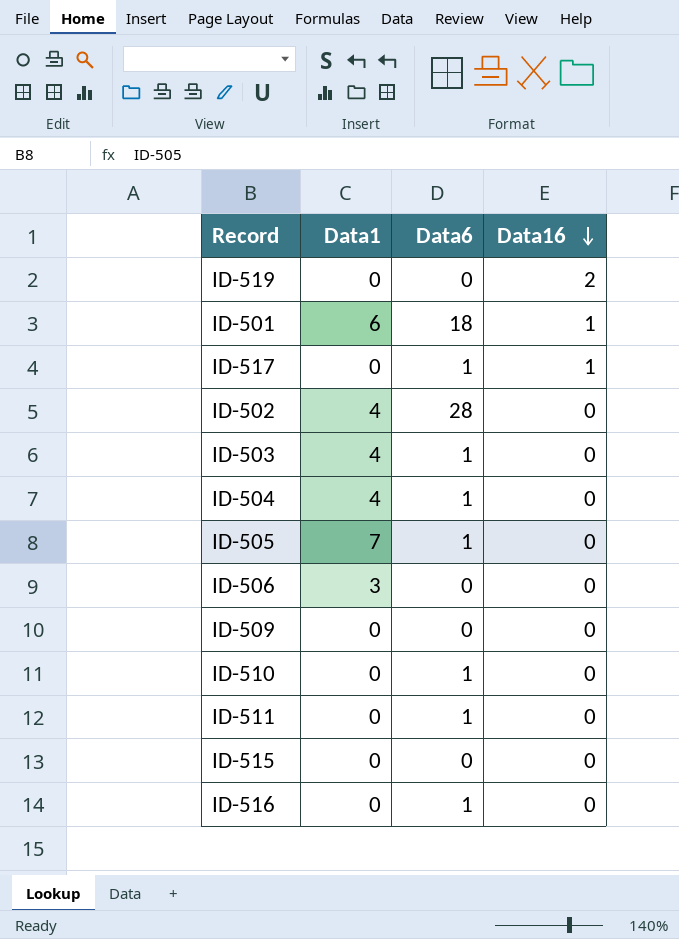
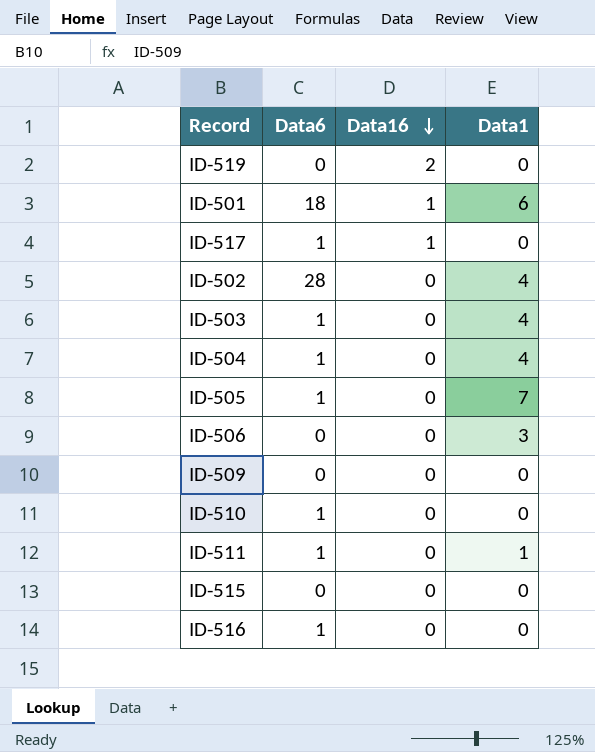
column Data1 | position: 2 -> 4
ID-511 | Data1: 0 -> 1

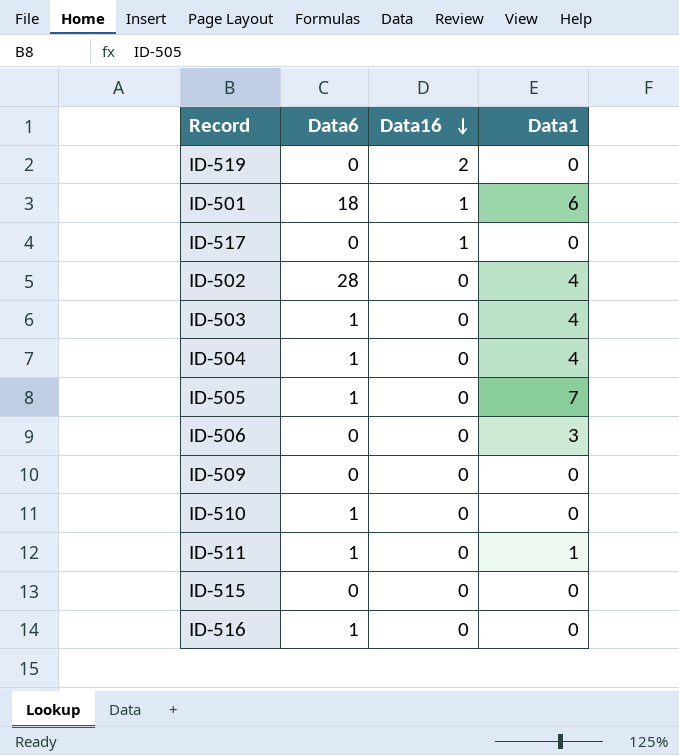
ID-517 | Data6: 1 -> 0

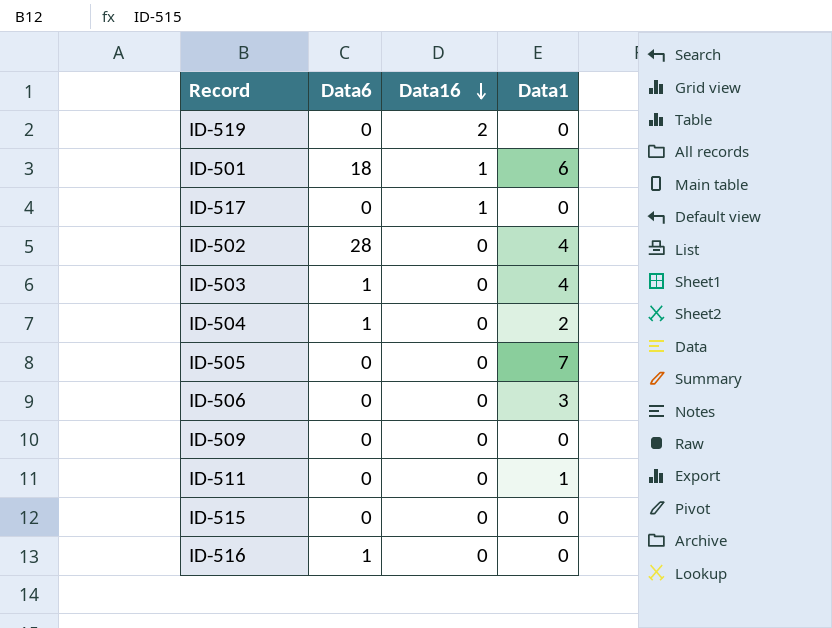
row ID-510: 1 | 0 | 0 -> none
ID-504 | Data1: 4 -> 2
ID-505 | Data6: 1 -> 0
ID-511 | Data6: 1 -> 0

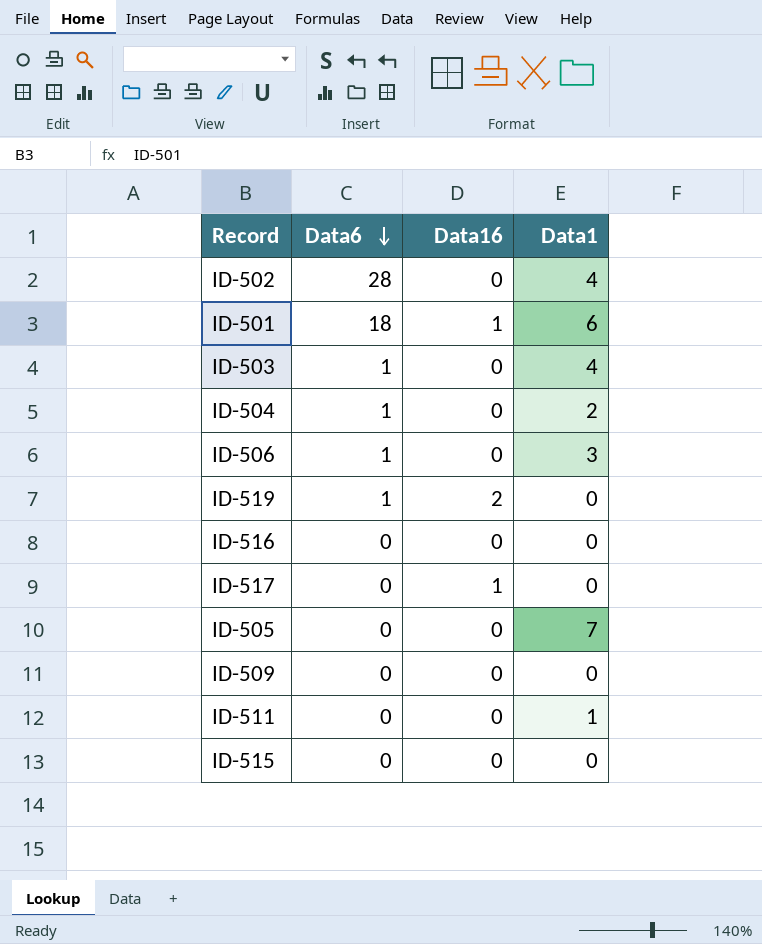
row order: Data16 descending -> Data6 descending
ID-506 | Data6: 0 -> 1
ID-519 | Data6: 0 -> 1
ID-516 | Data6: 1 -> 0

